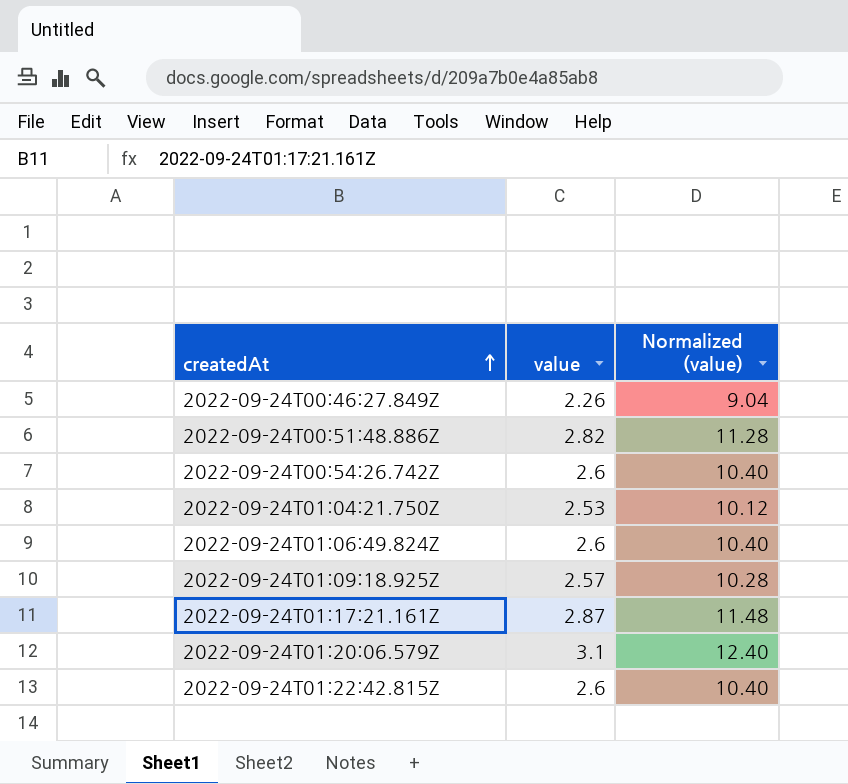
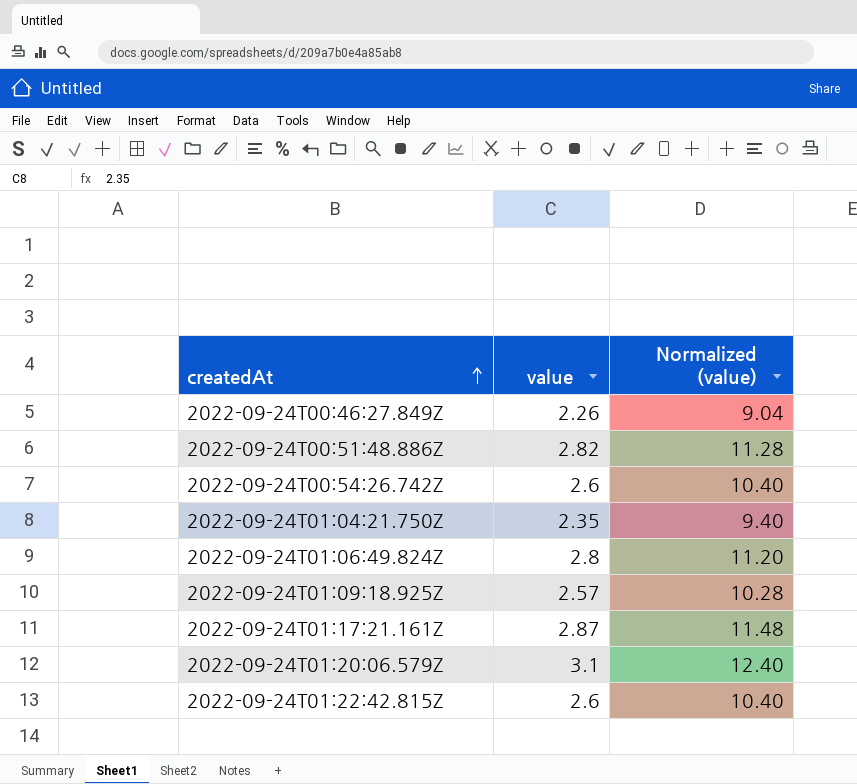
2022-09-24T01:04:21.750Z | value: 2.53 -> 2.35
2022-09-24T01:04:21.750Z | Normalized (value): 10.12 -> 9.40
2022-09-24T01:06:49.824Z | value: 2.6 -> 2.8
2022-09-24T01:06:49.824Z | Normalized (value): 10.40 -> 11.20

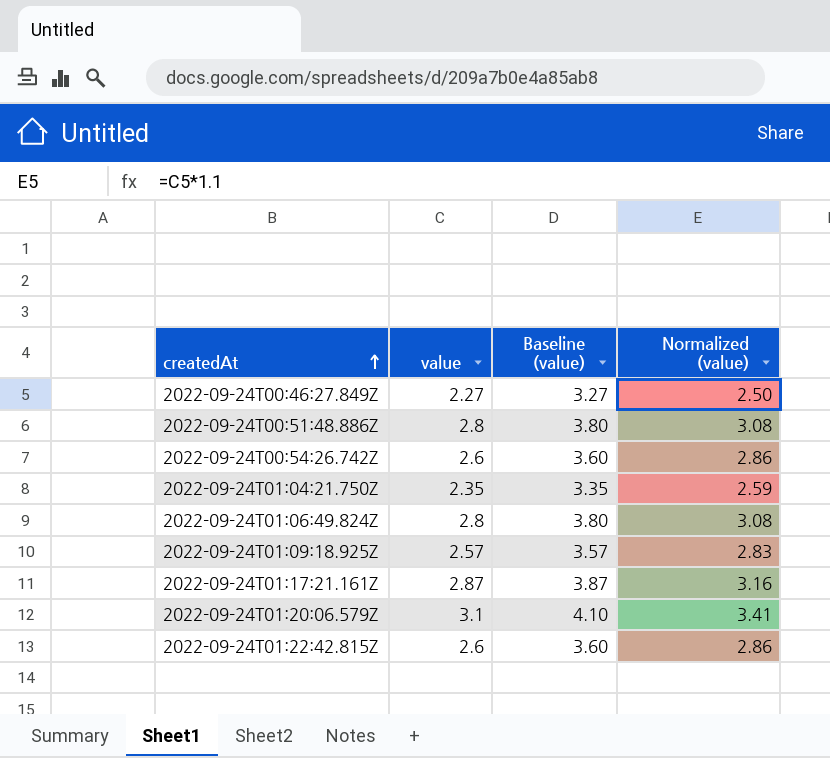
column Baseline (value) | formula: none -> [value] + 1
column Normalized (value) | formula: [value] * 4 -> [value] * 1.1
2022-09-24T00:46:27.849Z | value: 2.26 -> 2.27
2022-09-24T00:51:48.886Z | value: 2.82 -> 2.8

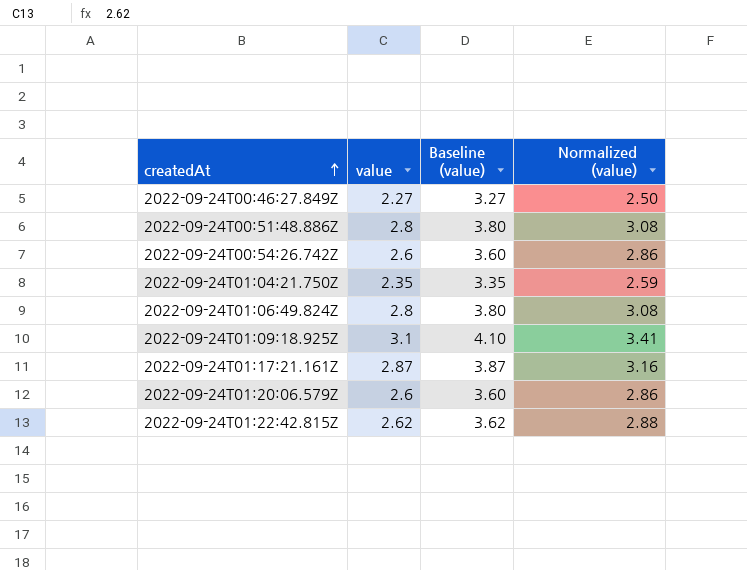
2022-09-24T01:09:18.925Z | value: 2.57 -> 3.1
2022-09-24T01:09:18.925Z | Baseline (value): 3.57 -> 4.10
2022-09-24T01:09:18.925Z | Normalized (value): 2.83 -> 3.41
2022-09-24T01:20:06.579Z | value: 3.1 -> 2.6
2022-09-24T01:20:06.579Z | Baseline (value): 4.10 -> 3.60
2022-09-24T01:20:06.579Z | Normalized (value): 3.41 -> 2.86
2022-09-24T01:22:42.815Z | value: 2.6 -> 2.62
2022-09-24T01:22:42.815Z | Baseline (value): 3.60 -> 3.62
2022-09-24T01:22:42.815Z | Normalized (value): 2.86 -> 2.88

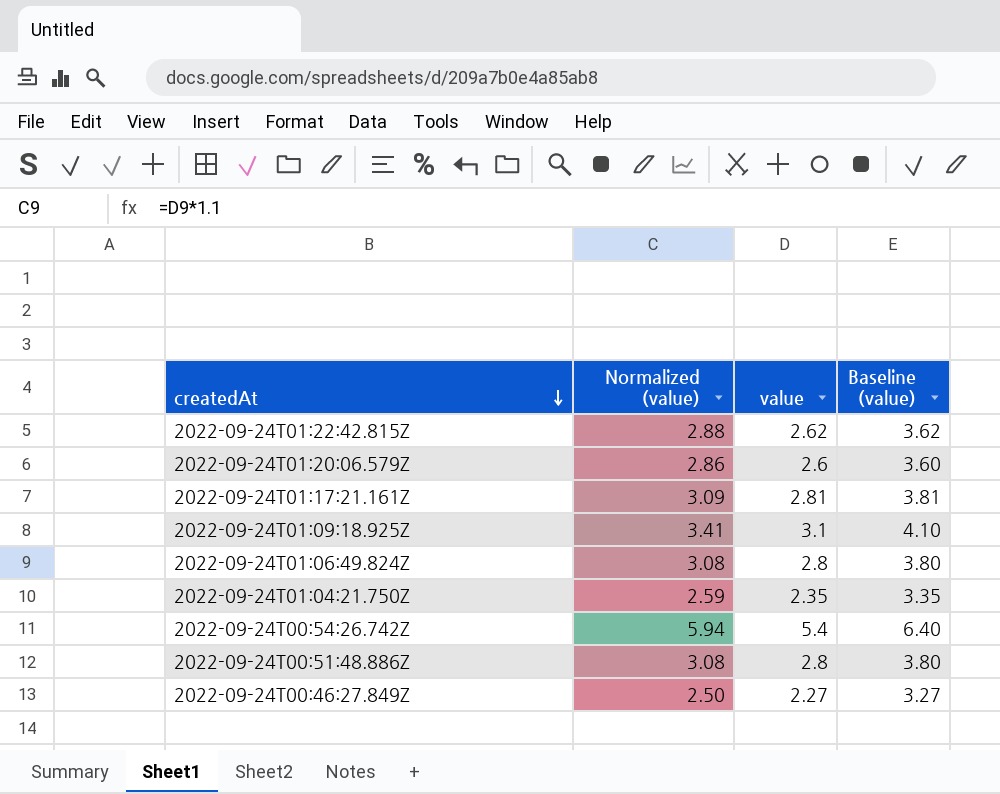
row order: createdAt ascending -> createdAt descending
column Normalized (value) | position: 4 -> 2
2022-09-24T01:17:21.161Z | Normalized (value): 3.16 -> 3.09
2022-09-24T01:17:21.161Z | value: 2.87 -> 2.81
2022-09-24T01:17:21.161Z | Baseline (value): 3.87 -> 3.81
2022-09-24T00:54:26.742Z | Normalized (value): 2.86 -> 5.94
2022-09-24T00:54:26.742Z | value: 2.6 -> 5.4
2022-09-24T00:54:26.742Z | Baseline (value): 3.60 -> 6.40

